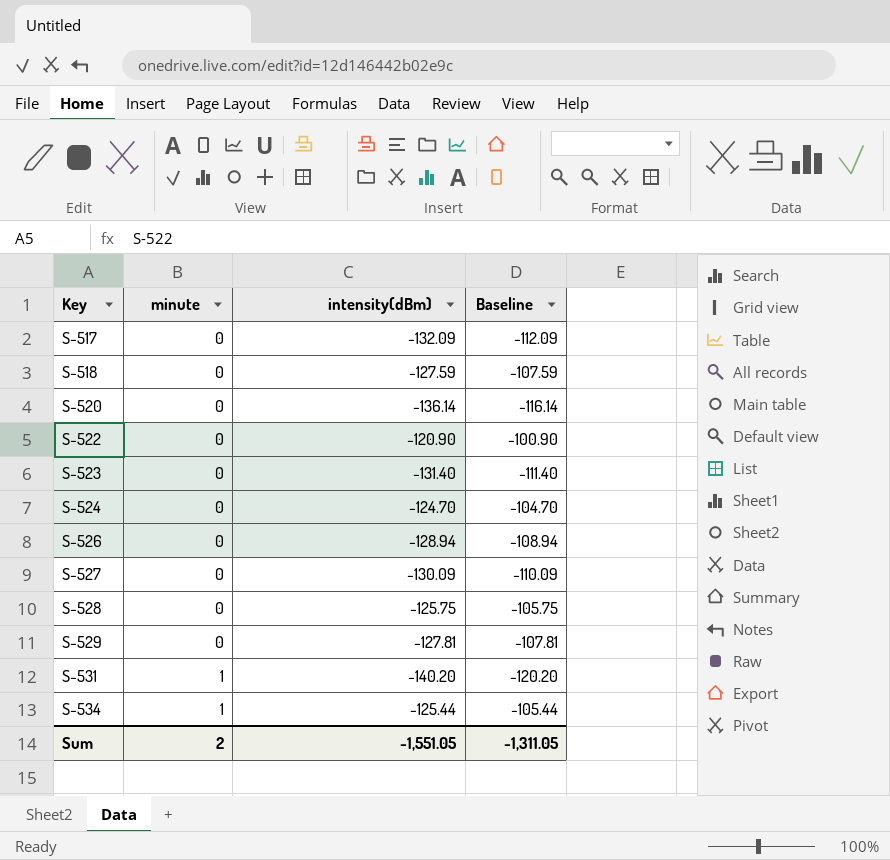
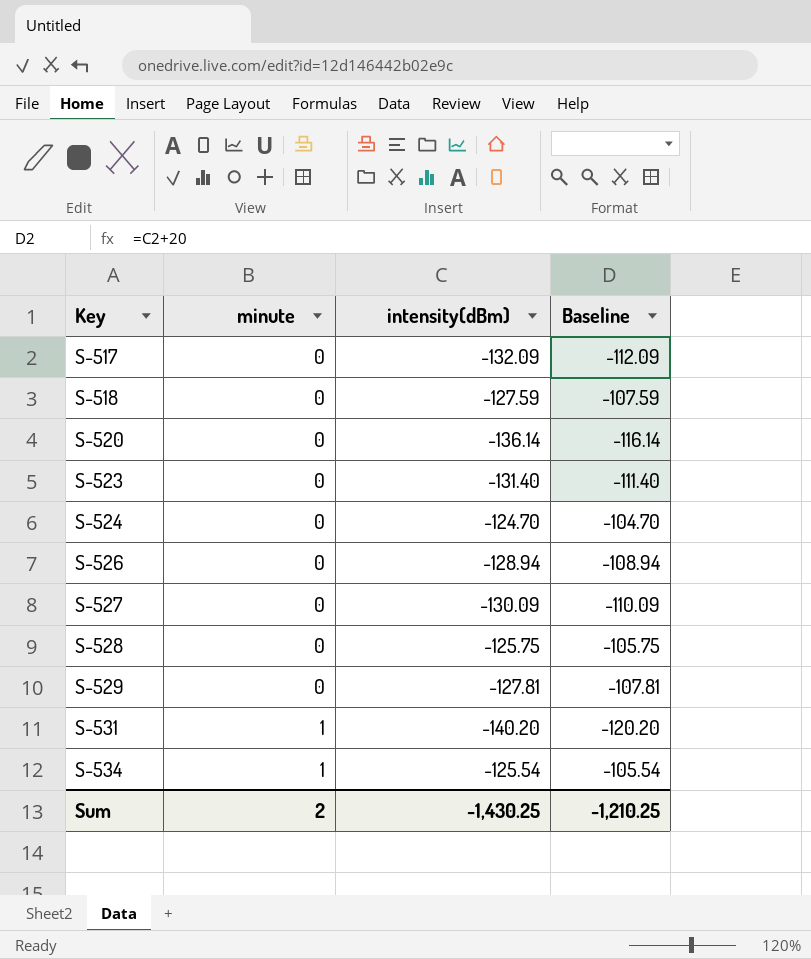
row S-522: 0 | -120.90 | -100.90 -> none
S-534 | intensity(dBm): -125.44 -> -125.54
S-534 | Baseline: -105.44 -> -105.54
Sum | intensity(dBm): -1,551.05 -> -1,430.25
Sum | Baseline: -1,311.05 -> -1,210.25

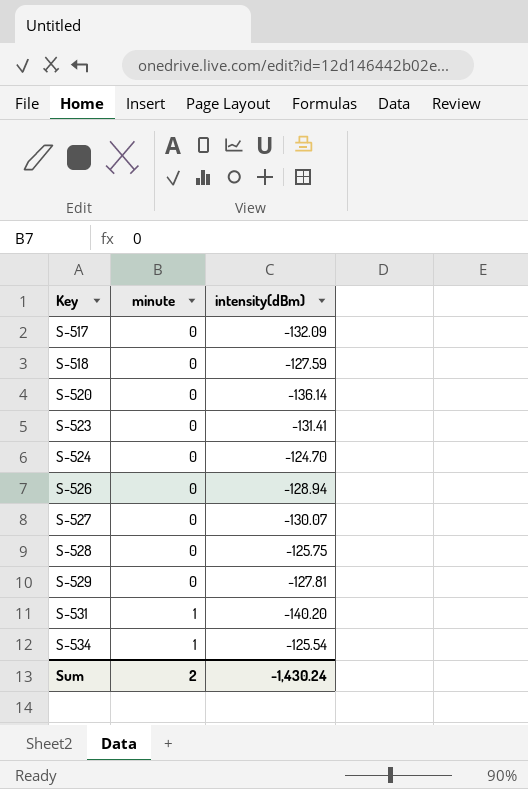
column Baseline | formula: [intensity(dBm)] + 20 -> none
S-523 | intensity(dBm): -131.40 -> -131.41
S-527 | intensity(dBm): -130.09 -> -130.07
Sum | intensity(dBm): -1,430.25 -> -1,430.24

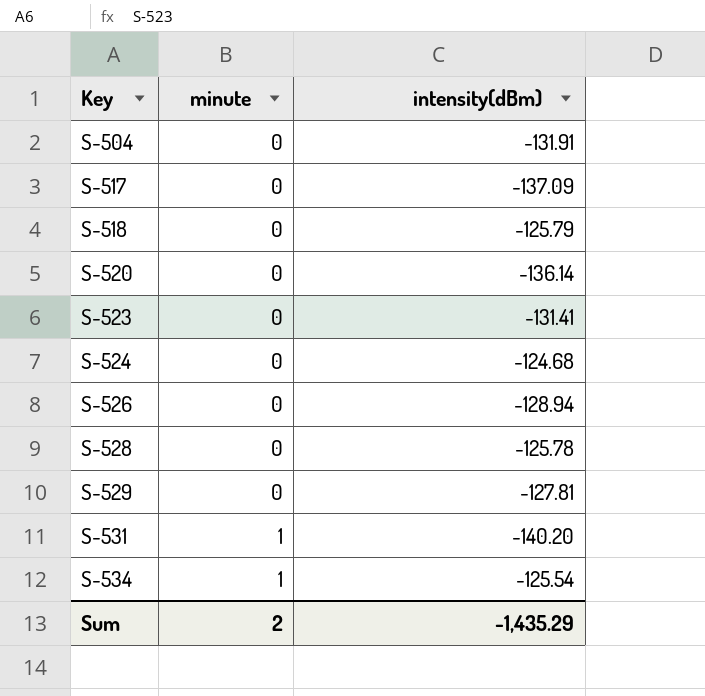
row S-527: 0 | -130.07 -> none
row S-504: none -> 0 | -131.91
S-517 | intensity(dBm): -132.09 -> -137.09
S-518 | intensity(dBm): -127.59 -> -125.79
S-524 | intensity(dBm): -124.70 -> -124.68
S-528 | intensity(dBm): -125.75 -> -125.78
Sum | intensity(dBm): -1,430.24 -> -1,435.29

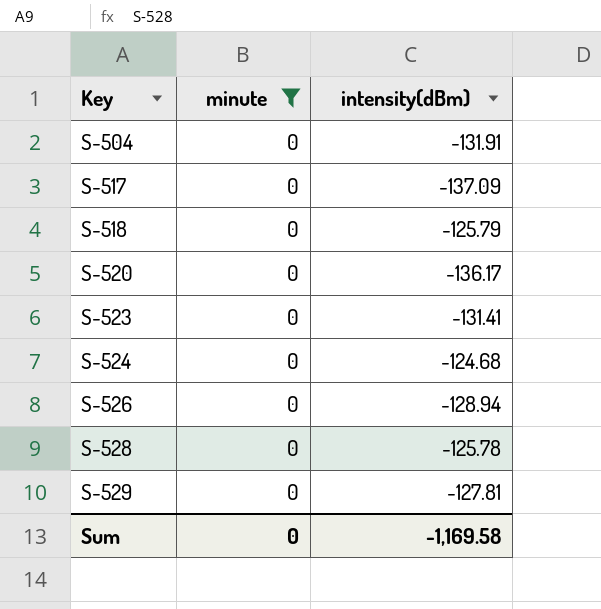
filter: none -> minute = 0
S-520 | intensity(dBm): -136.14 -> -136.17
Sum | minute: 2 -> 0
Sum | intensity(dBm): -1,435.29 -> -1,169.58

